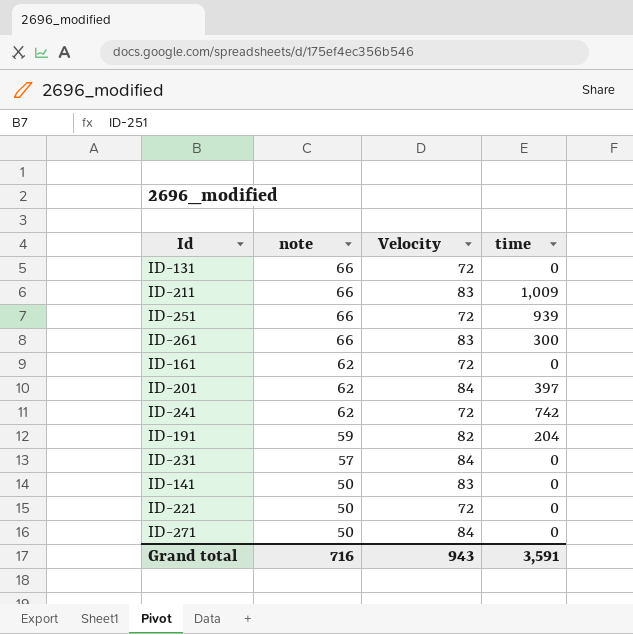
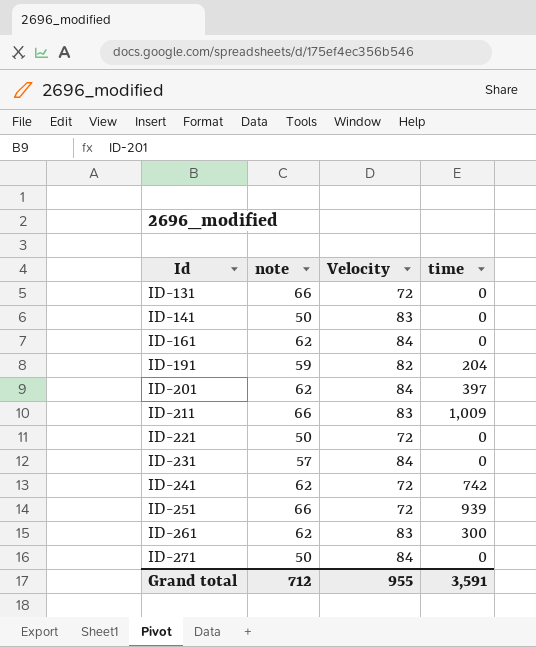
row order: note descending -> Id ascending
ID-161 | Velocity: 72 -> 84
ID-261 | note: 66 -> 62
Grand total | note: 716 -> 712
Grand total | Velocity: 943 -> 955

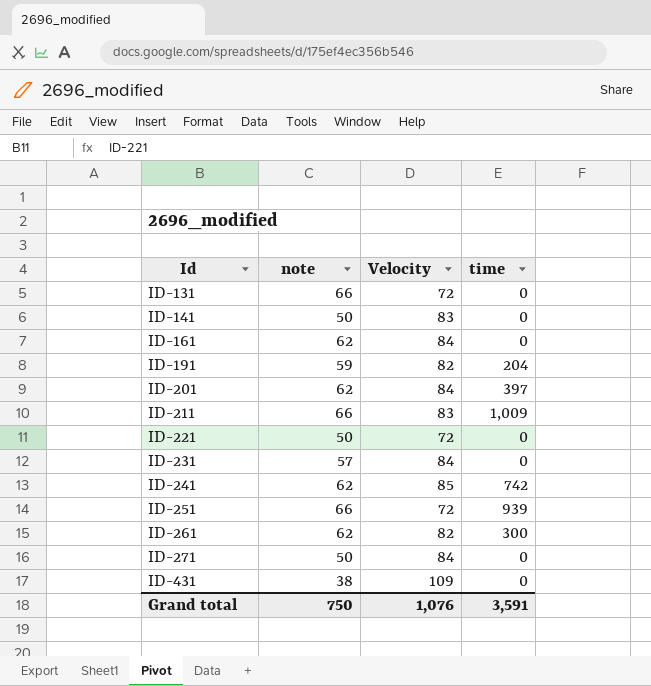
ID-241 | Velocity: 72 -> 85
ID-261 | Velocity: 83 -> 82
row ID-431: none -> 38 | 109 | 0
Grand total | note: 712 -> 750
Grand total | Velocity: 955 -> 1,076

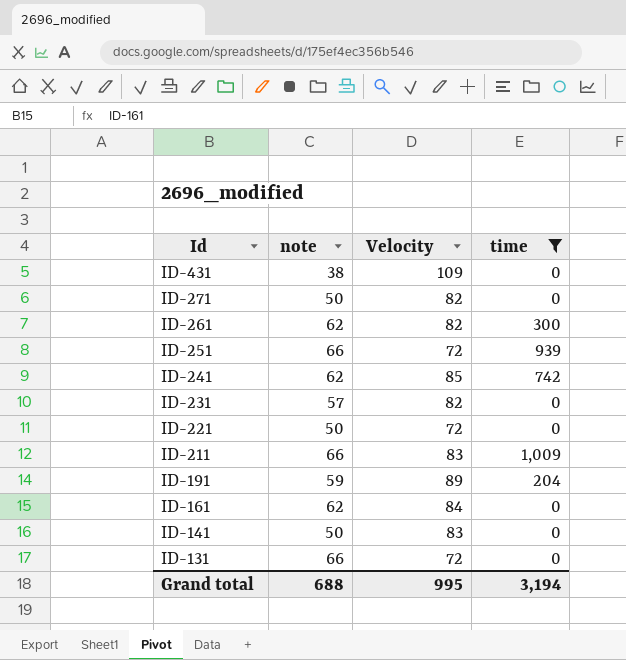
filter: none -> time != 397
row order: Id ascending -> Id descending
ID-271 | Velocity: 84 -> 82
ID-231 | Velocity: 84 -> 82
ID-191 | Velocity: 82 -> 89
Grand total | note: 750 -> 688
Grand total | Velocity: 1,076 -> 995
Grand total | time: 3,591 -> 3,194

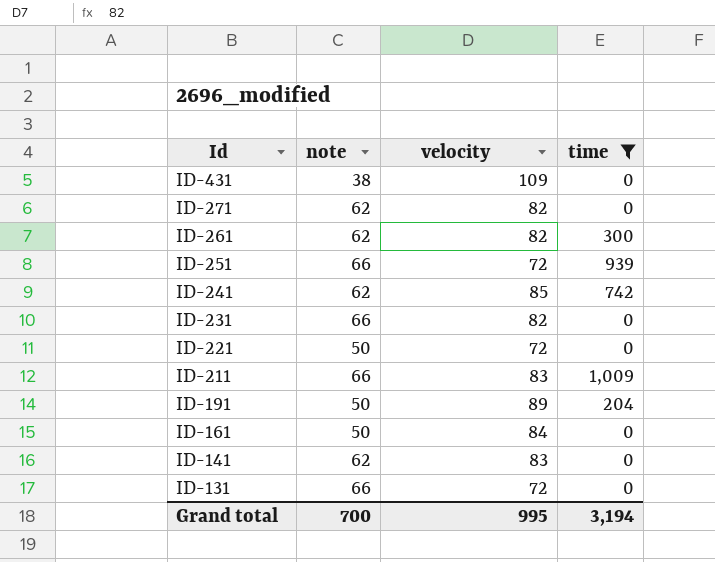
column name: Velocity -> velocity
ID-271 | note: 50 -> 62
ID-231 | note: 57 -> 66
ID-191 | note: 59 -> 50
ID-161 | note: 62 -> 50
ID-141 | note: 50 -> 62
Grand total | note: 688 -> 700

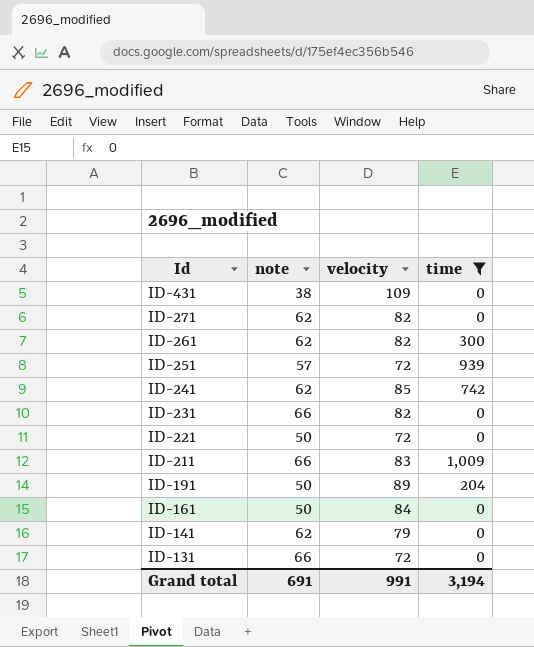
ID-251 | note: 66 -> 57
ID-141 | velocity: 83 -> 79
Grand total | note: 700 -> 691
Grand total | velocity: 995 -> 991

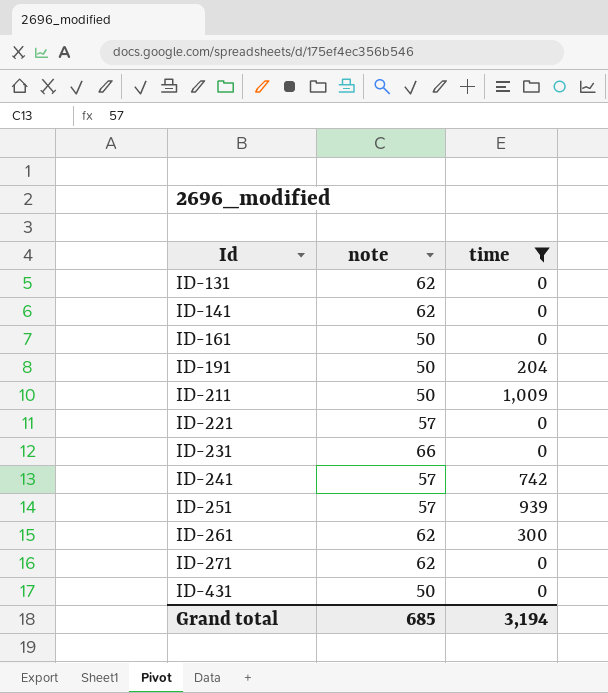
row order: Id descending -> Id ascending
column velocity | position: 3 -> none
ID-131 | note: 66 -> 62
ID-211 | note: 66 -> 50
ID-221 | note: 50 -> 57
ID-241 | note: 62 -> 57
ID-431 | note: 38 -> 50
Grand total | note: 691 -> 685

